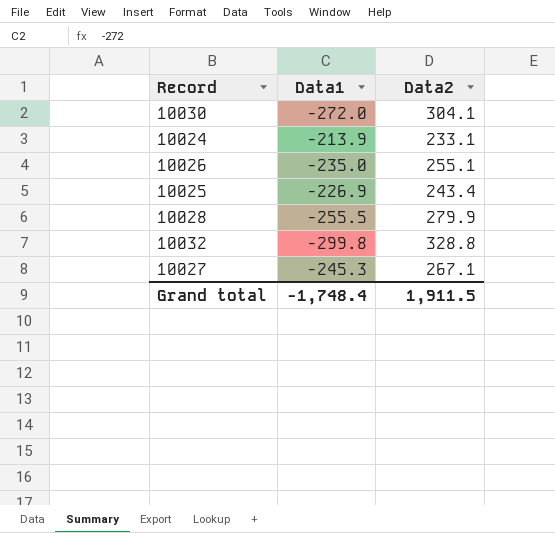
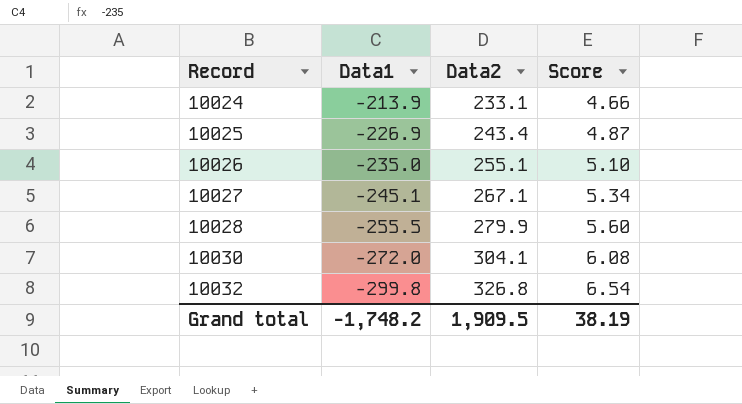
row order: none -> Record ascending
column Score | formula: none -> [Data2] * 0.02
10027 | Data1: -245.3 -> -245.1
10032 | Data2: 328.8 -> 326.8
Grand total | Data1: -1,748.4 -> -1,748.2
Grand total | Data2: 1,911.5 -> 1,909.5

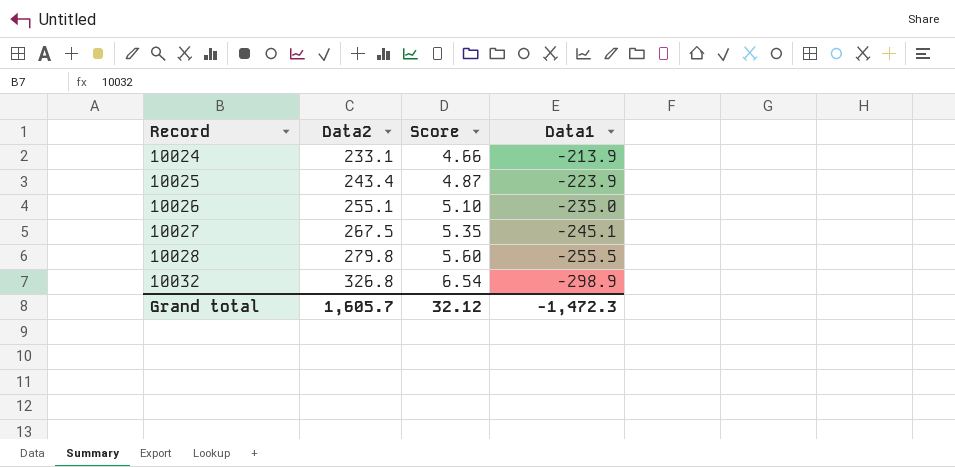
column Data1 | position: 2 -> 4
row 10030: -272.0 | 304.1 | 6.08 -> none
10025 | Data1: -226.9 -> -223.9
10027 | Data2: 267.1 -> 267.5
10027 | Score: 5.34 -> 5.35
10028 | Data2: 279.9 -> 279.8
10032 | Data1: -299.8 -> -298.9
Grand total | Data2: 1,909.5 -> 1,605.7
Grand total | Score: 38.19 -> 32.12
Grand total | Data1: -1,748.2 -> -1,472.3

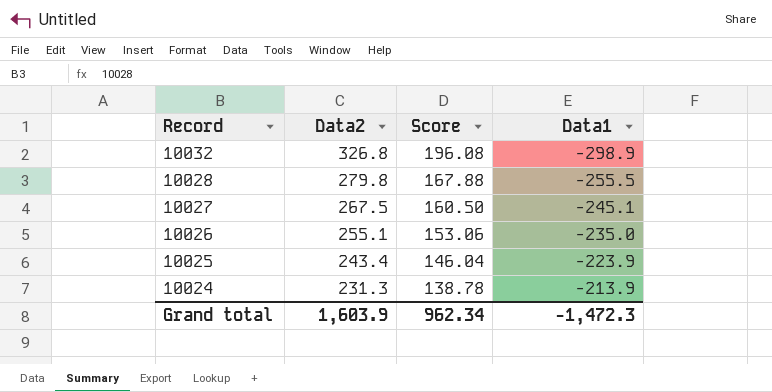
row order: Record ascending -> Record descending
column Score | formula: [Data2] * 0.02 -> [Data2] * 0.6
10024 | Data2: 233.1 -> 231.3
Grand total | Data2: 1,605.7 -> 1,603.9
Grand total | Score: 32.12 -> 962.34

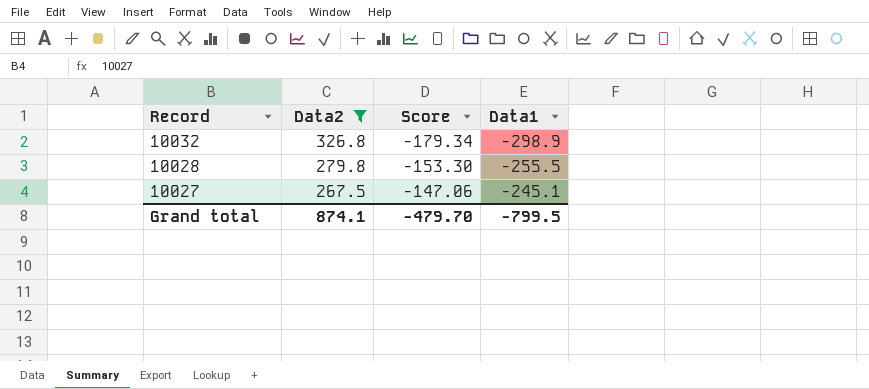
filter: none -> Data2 >= 267.5
column Score | formula: [Data2] * 0.6 -> [Data1] * 0.6
Grand total | Data2: 1,603.9 -> 874.1
Grand total | Score: 962.34 -> -479.70
Grand total | Data1: -1,472.3 -> -799.5

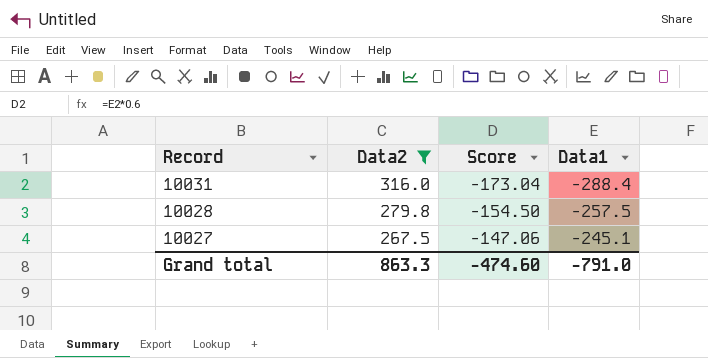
row 10032: 326.8 | -179.34 | -298.9 -> none
row 10031: none -> 316.0 | -173.04 | -288.4
10028 | Score: -153.30 -> -154.50
10028 | Data1: -255.5 -> -257.5
Grand total | Data2: 874.1 -> 863.3
Grand total | Score: -479.70 -> -474.60
Grand total | Data1: -799.5 -> -791.0

